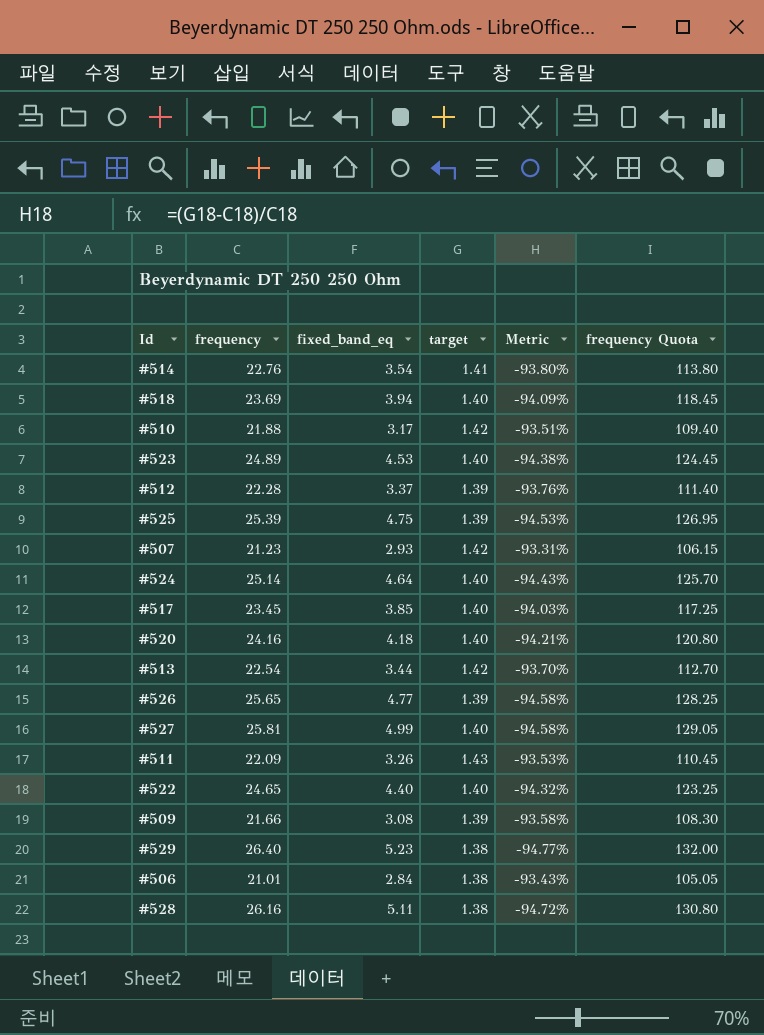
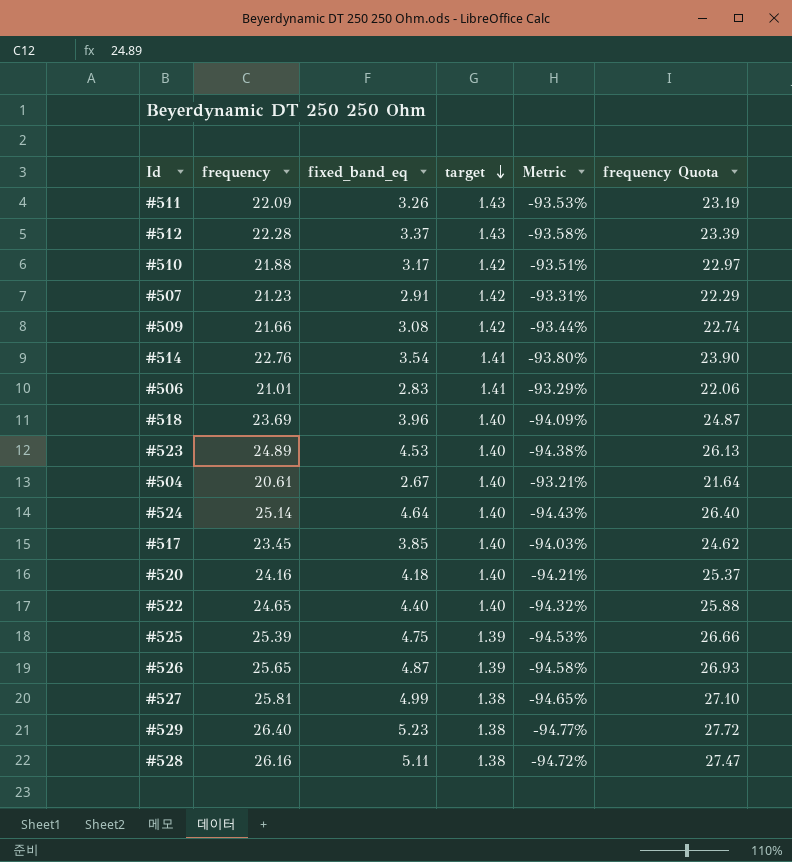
row order: none -> target descending
column frequency Quota | formula: [frequency] * 5 -> [frequency] * 1.05
row #513: 22.54 | 3.44 | 1.42 | -93.70% | 112.70 -> none
#512 | target: 1.39 -> 1.43
#512 | Metric: -93.76% -> -93.58%
#507 | fixed_band_eq: 2.93 -> 2.91
#509 | target: 1.39 -> 1.42
#509 | Metric: -93.58% -> -93.44%
#506 | fixed_band_eq: 2.84 -> 2.83
#506 | target: 1.38 -> 1.41
#506 | Metric: -93.43% -> -93.29%
#518 | fixed_band_eq: 3.94 -> 3.96
row #504: none -> 20.61 | 2.67 | 1.40 | -93.21% | 21.64
#526 | fixed_band_eq: 4.77 -> 4.87
#527 | target: 1.40 -> 1.38
#527 | Metric: -94.58% -> -94.65%

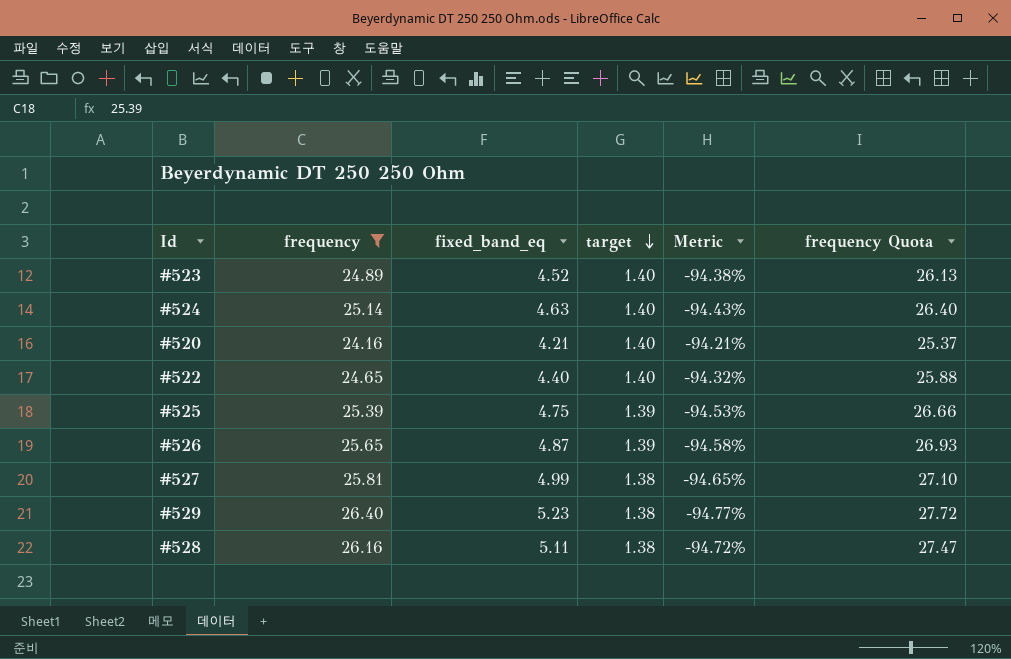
filter: none -> frequency >= 24.16
#523 | fixed_band_eq: 4.53 -> 4.52
#524 | fixed_band_eq: 4.64 -> 4.63
#520 | fixed_band_eq: 4.18 -> 4.21

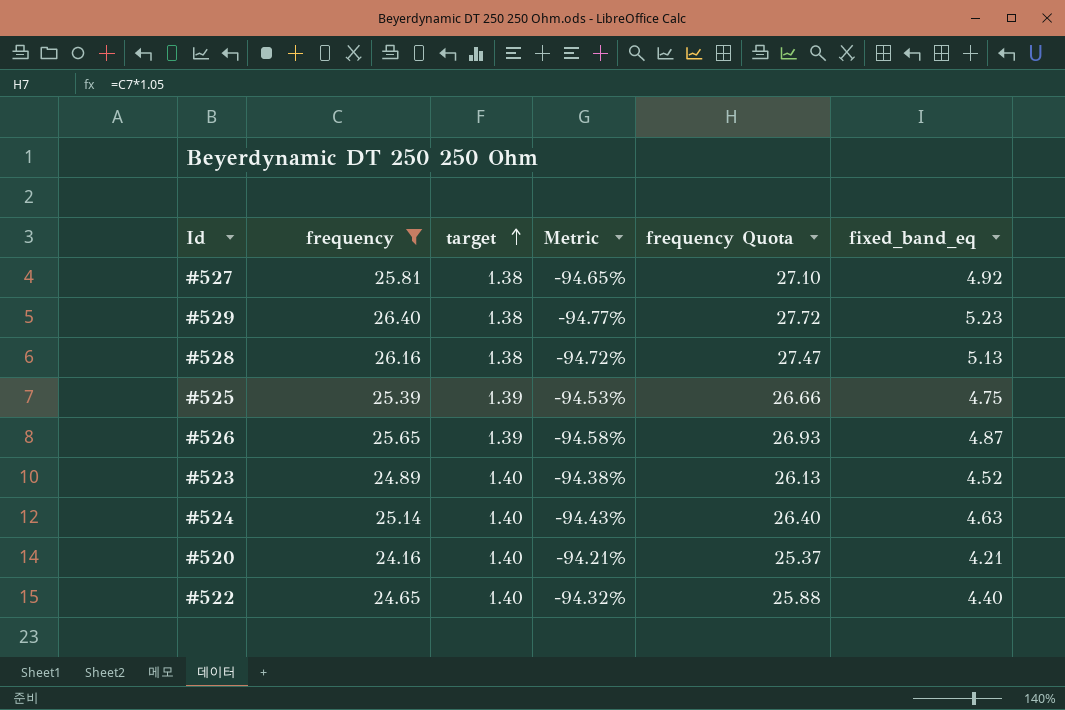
row order: target descending -> target ascending
column fixed_band_eq | position: 3 -> 6
#527 | fixed_band_eq: 4.99 -> 4.92
#528 | fixed_band_eq: 5.11 -> 5.13

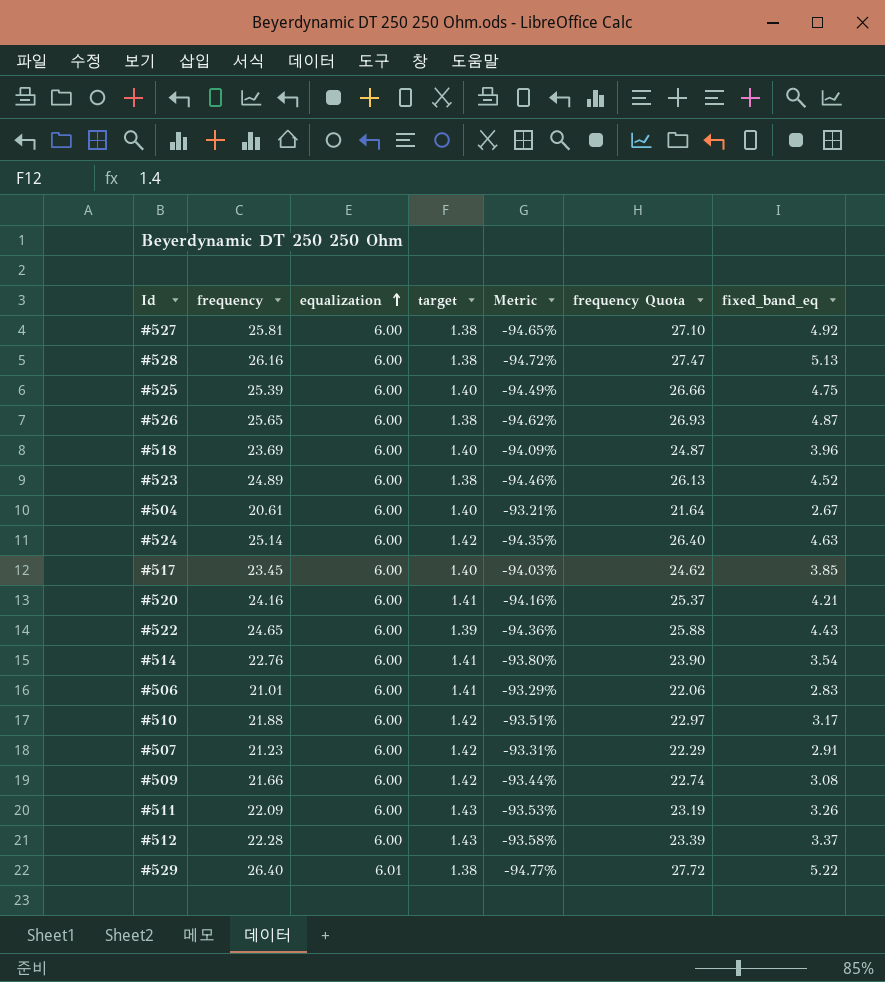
filter: frequency >= 24.16 -> none
row order: target ascending -> equalization ascending
column equalization | position: none -> 3
#525 | target: 1.39 -> 1.40
#525 | Metric: -94.53% -> -94.49%
#526 | target: 1.39 -> 1.38
#526 | Metric: -94.58% -> -94.62%
#523 | target: 1.40 -> 1.38
#523 | Metric: -94.38% -> -94.46%
#524 | target: 1.40 -> 1.42
#524 | Metric: -94.43% -> -94.35%
#520 | target: 1.40 -> 1.41
#520 | Metric: -94.21% -> -94.16%
#522 | target: 1.40 -> 1.39
#522 | Metric: -94.32% -> -94.36%
#522 | fixed_band_eq: 4.40 -> 4.43
#529 | fixed_band_eq: 5.23 -> 5.22

